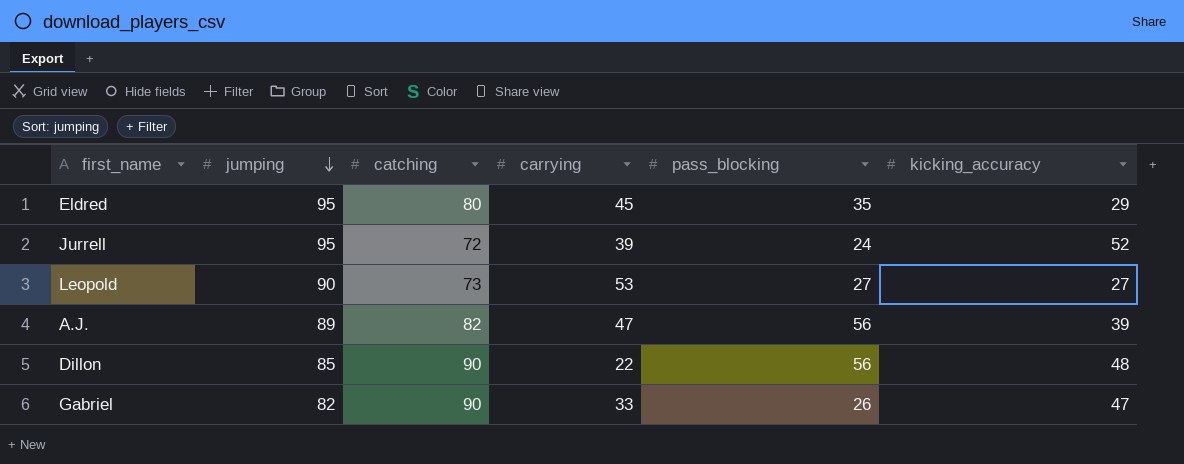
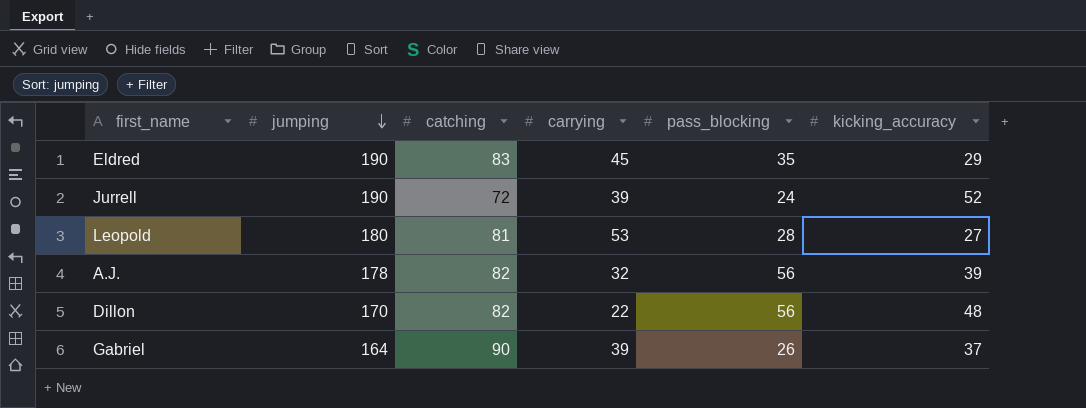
Eldred | jumping: 95 -> 190
Eldred | catching: 80 -> 83
Jurrell | jumping: 95 -> 190
Leopold | jumping: 90 -> 180
Leopold | catching: 73 -> 81
Leopold | pass_blocking: 27 -> 28
A.J. | jumping: 89 -> 178
A.J. | carrying: 47 -> 32
Dillon | jumping: 85 -> 170
Dillon | catching: 90 -> 82
Gabriel | jumping: 82 -> 164
Gabriel | carrying: 33 -> 39
Gabriel | kicking_accuracy: 47 -> 37

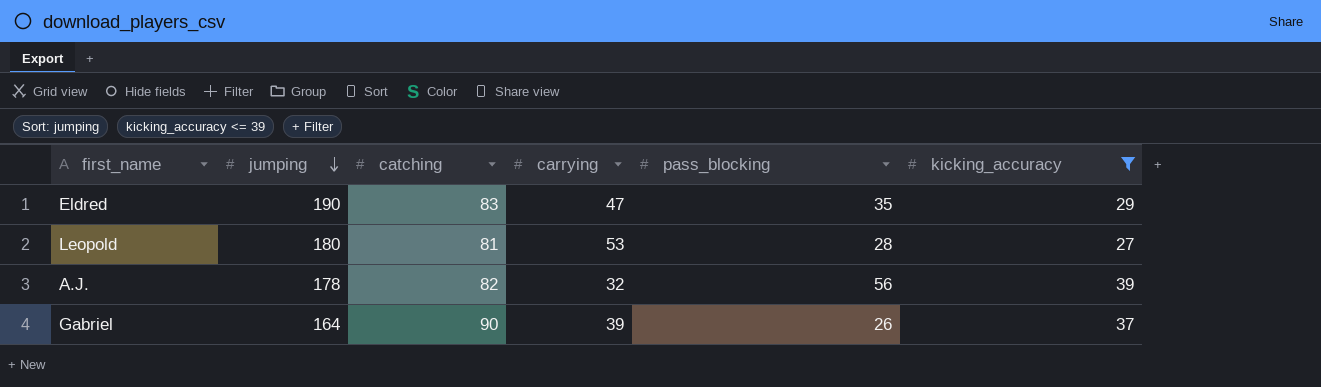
filter: none -> kicking_accuracy <= 39
Eldred | carrying: 45 -> 47

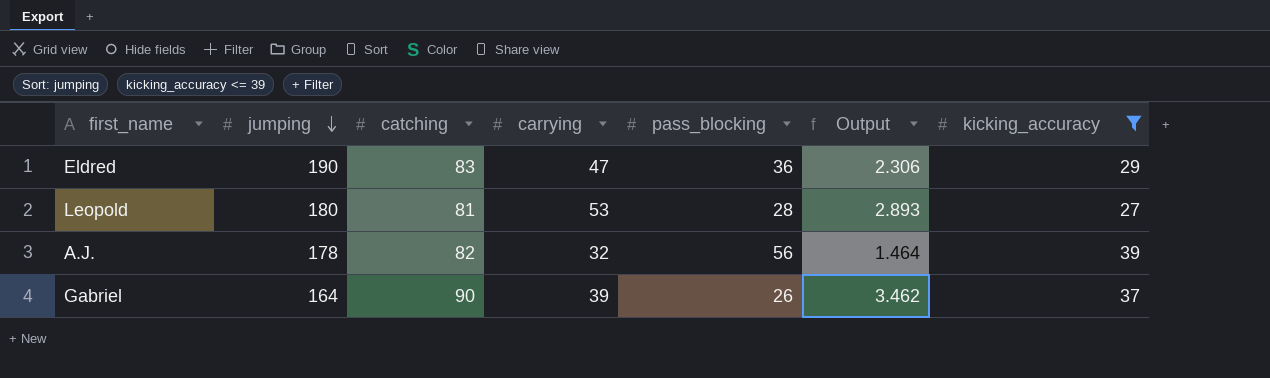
column Output | formula: none -> [catching] / [pass_blocking]
Eldred | pass_blocking: 35 -> 36

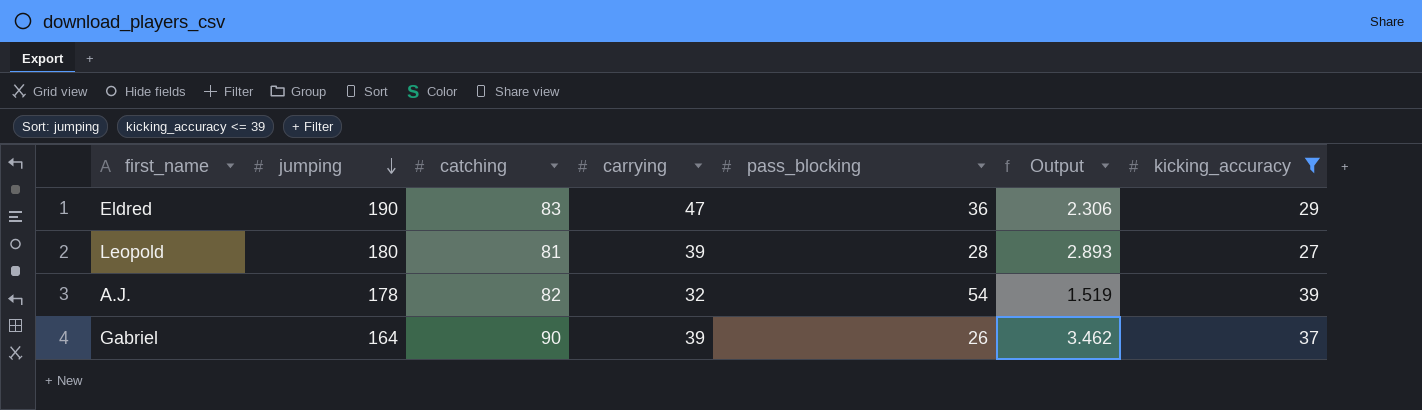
Leopold | carrying: 53 -> 39
A.J. | pass_blocking: 56 -> 54
A.J. | Output: 1.464 -> 1.519

